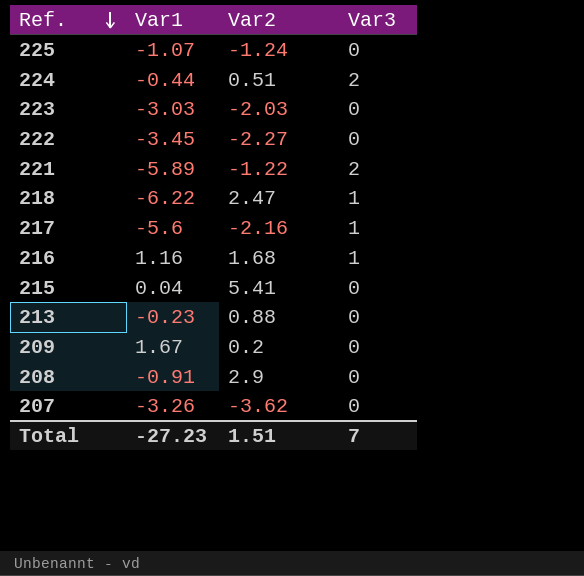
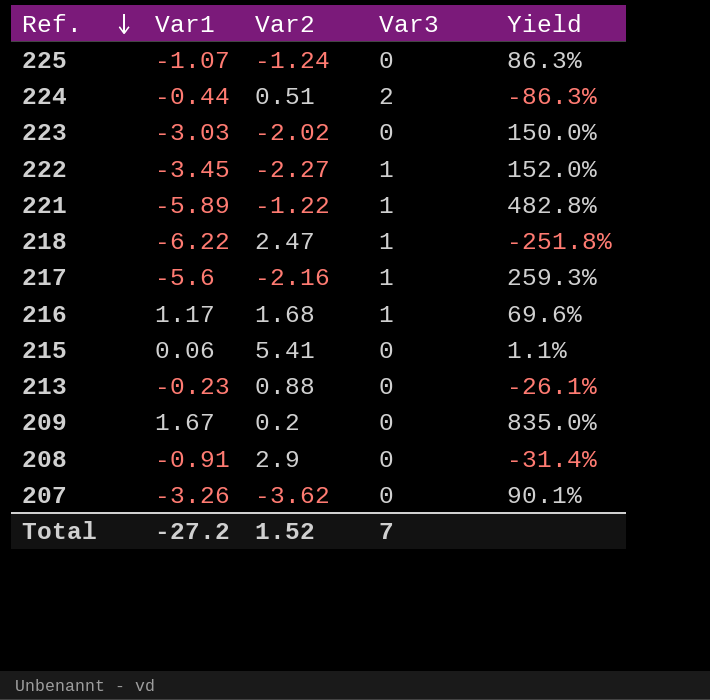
column Yield | formula: none -> [Var1] / [Var2]
223 | Var2: -2.03 -> -2.02
222 | Var3: 0 -> 1
221 | Var3: 2 -> 1
216 | Var1: 1.16 -> 1.17
215 | Var1: 0.04 -> 0.06
Total | Var1: -27.23 -> -27.2
Total | Var2: 1.51 -> 1.52

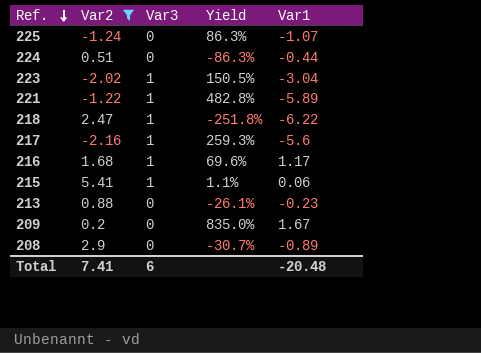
filter: none -> Var2 >= -2.16
column Var1 | position: 2 -> 5
224 | Var3: 2 -> 0
223 | Var3: 0 -> 1
223 | Yield: 150.0% -> 150.5%
223 | Var1: -3.03 -> -3.04
215 | Var3: 0 -> 1
208 | Yield: -31.4% -> -30.7%
208 | Var1: -0.91 -> -0.89
Total | Var2: 1.52 -> 7.41
Total | Var3: 7 -> 6
Total | Var1: -27.2 -> -20.48

